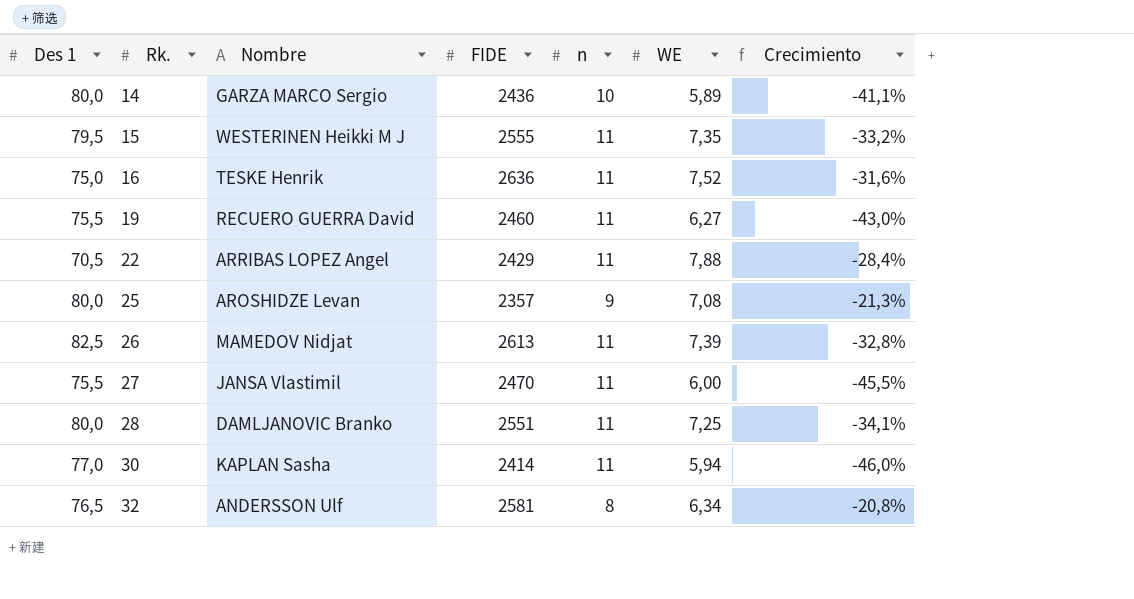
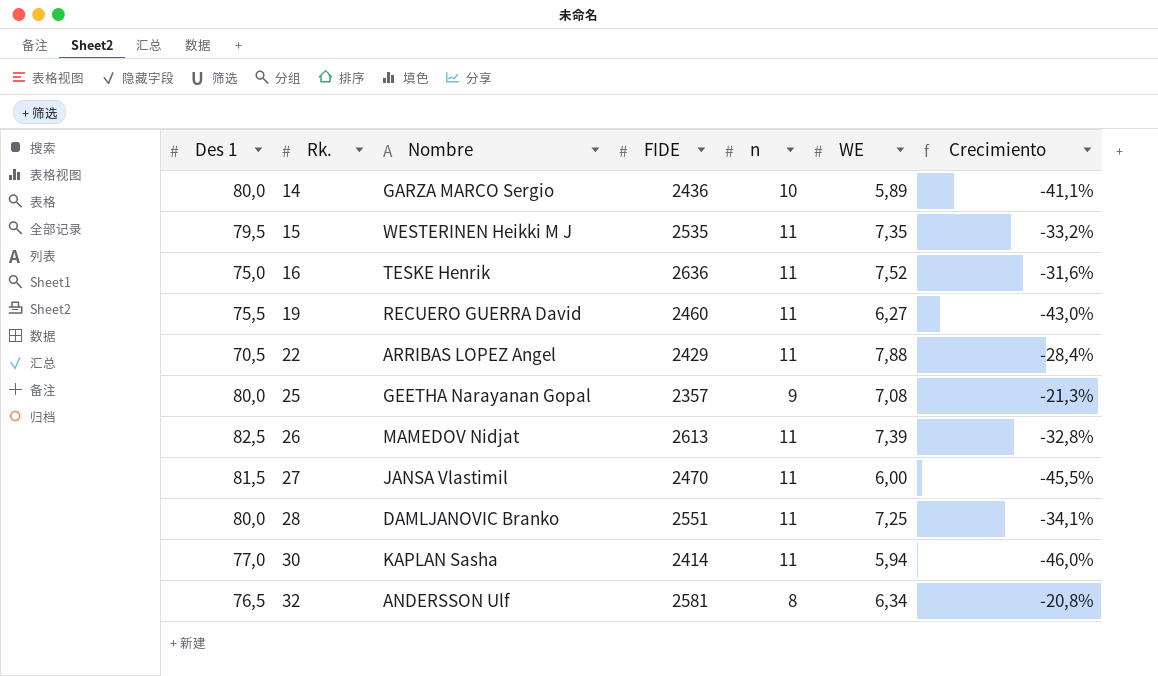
15 | FIDE: 2555 -> 2535
25 | Nombre: AROSHIDZE Levan -> GEETHA Narayanan Gopal
27 | Des 1: 75,5 -> 81,5

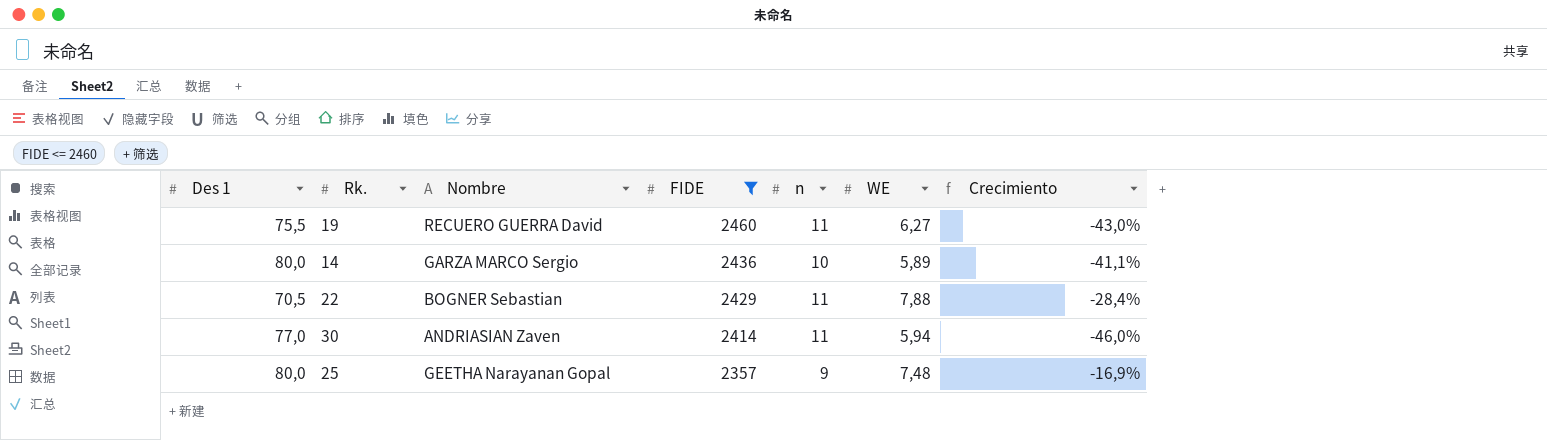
filter: none -> FIDE <= 2460
row order: Rk. ascending -> FIDE descending
22 | Nombre: ARRIBAS LOPEZ Angel -> BOGNER Sebastian
30 | Nombre: KAPLAN Sasha -> ANDRIASIAN Zaven
25 | WE: 7,08 -> 7,48
25 | Crecimiento: -21,3% -> -16,9%

